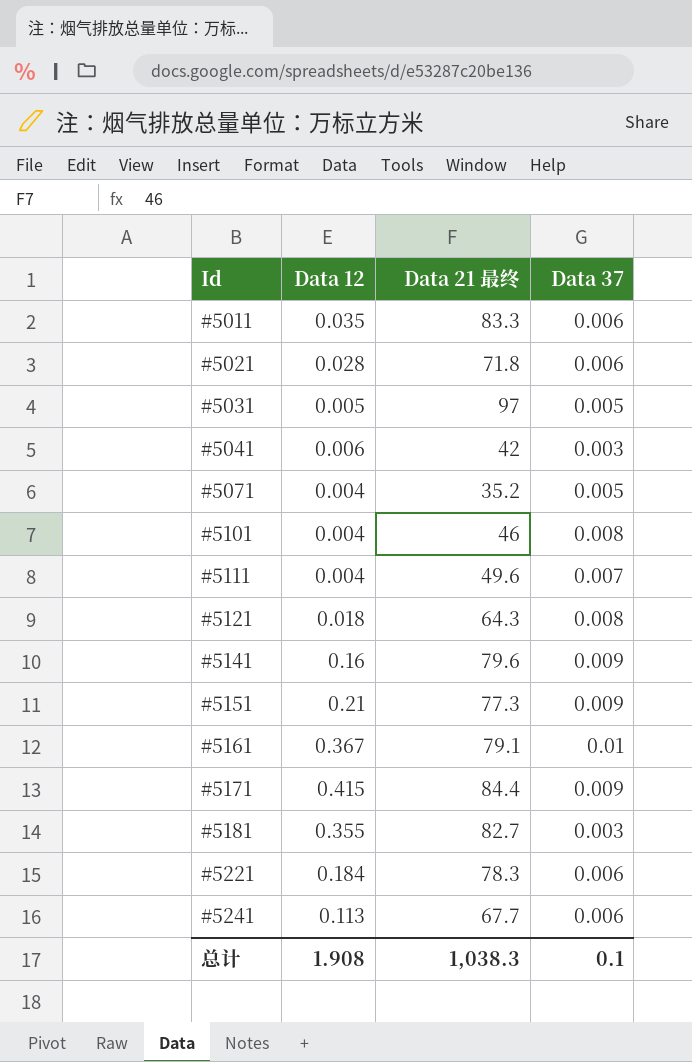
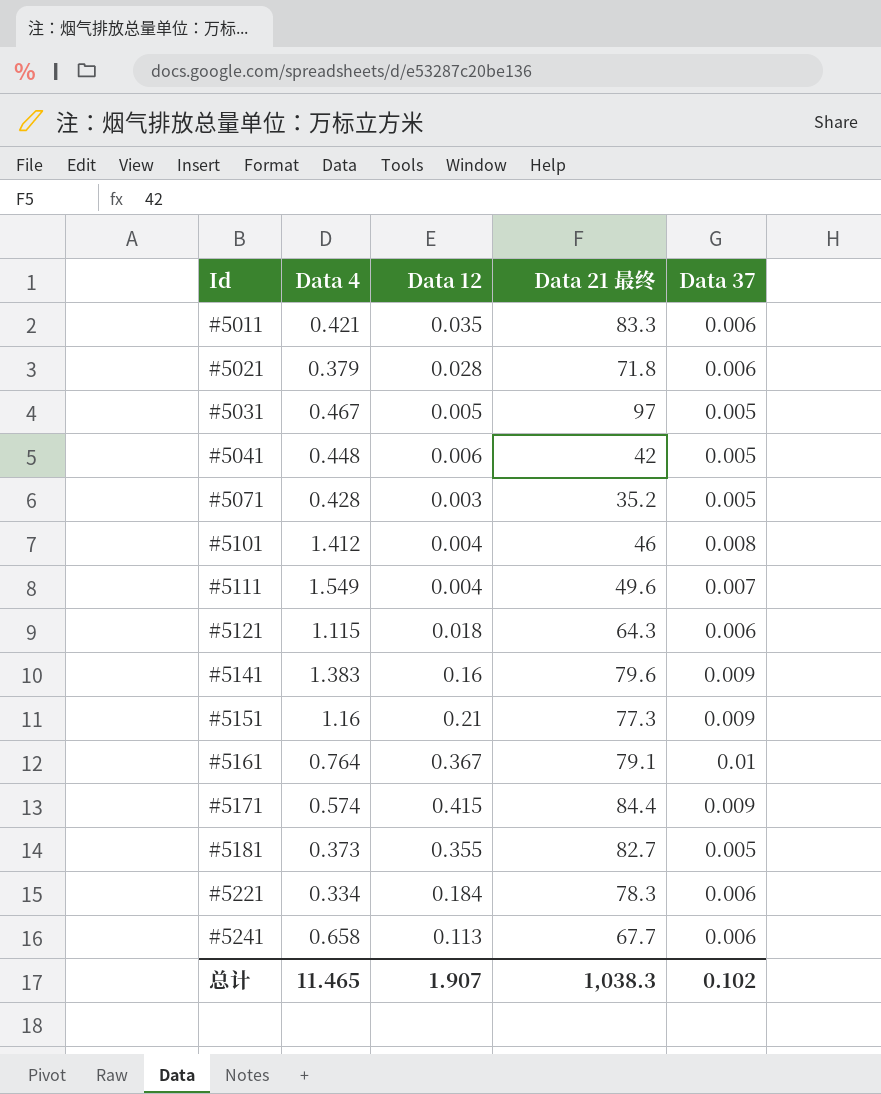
column Data 4 | position: none -> 2
#5041 | Data 37: 0.003 -> 0.005
#5071 | Data 12: 0.004 -> 0.003
#5121 | Data 37: 0.008 -> 0.006
#5181 | Data 37: 0.003 -> 0.005
总计 | Data 12: 1.908 -> 1.907
总计 | Data 37: 0.1 -> 0.102

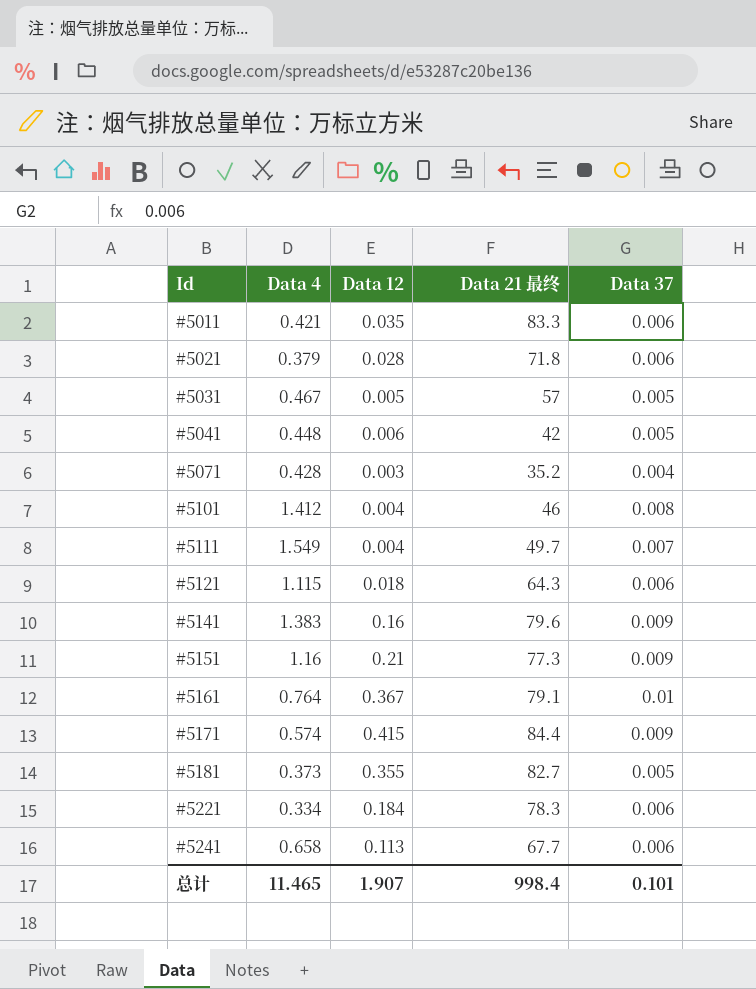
#5031 | Data 21 最终: 97 -> 57
#5071 | Data 37: 0.005 -> 0.004
#5111 | Data 21 最终: 49.6 -> 49.7
总计 | Data 21 最终: 1,038.3 -> 998.4
总计 | Data 37: 0.102 -> 0.101

